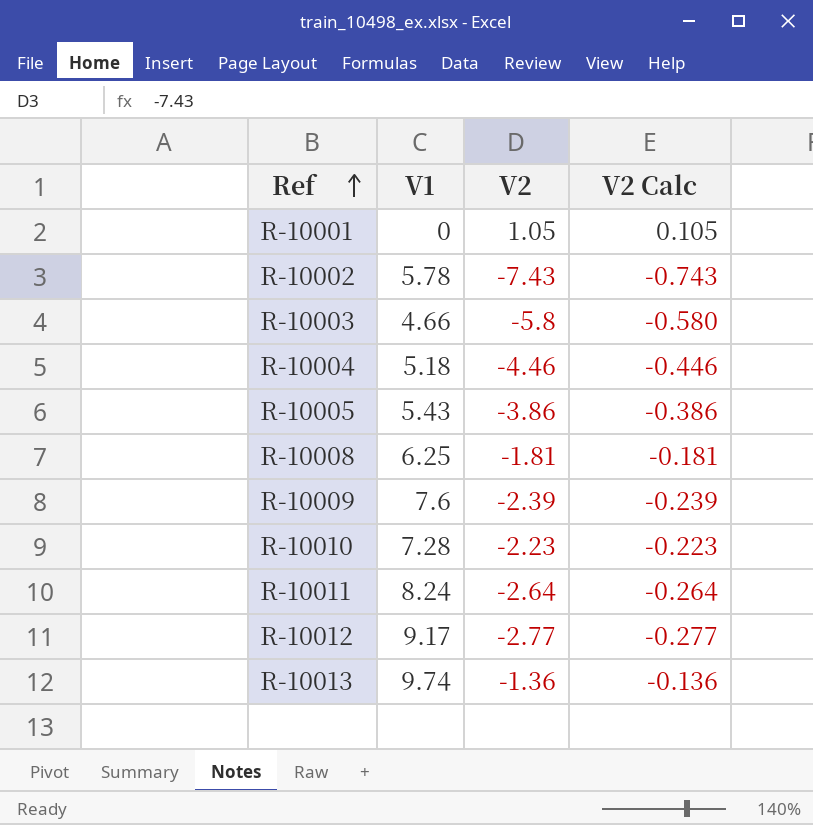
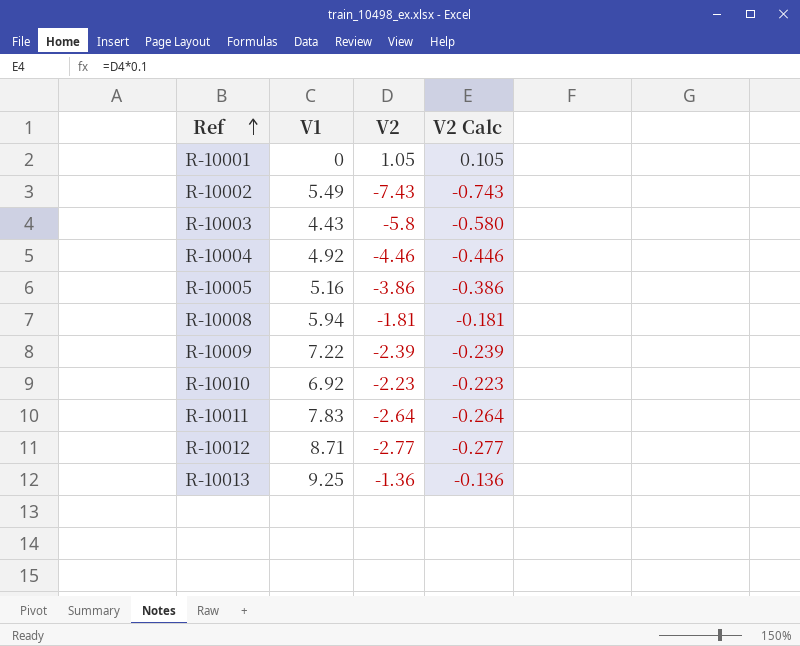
R-10002 | V1: 5.78 -> 5.49
R-10003 | V1: 4.66 -> 4.43
R-10004 | V1: 5.18 -> 4.92
R-10005 | V1: 5.43 -> 5.16
R-10008 | V1: 6.25 -> 5.94
R-10009 | V1: 7.6 -> 7.22
R-10010 | V1: 7.28 -> 6.92
R-10011 | V1: 8.24 -> 7.83
R-10012 | V1: 9.17 -> 8.71
R-10013 | V1: 9.74 -> 9.25

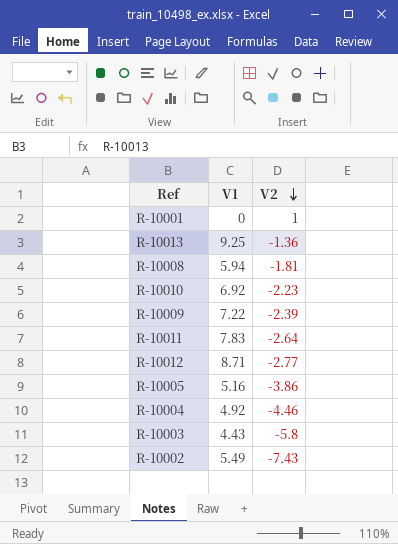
row order: Ref ascending -> V2 descending
column V2 Calc | formula: [V2] * 0.1 -> none
R-10001 | V2: 1.05 -> 1

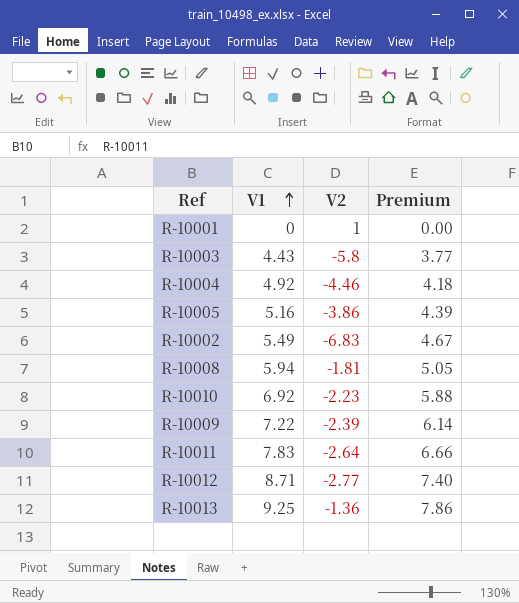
row order: V2 descending -> V1 ascending
column Premium | formula: none -> [V1] * 0.85
R-10002 | V2: -7.43 -> -6.83

